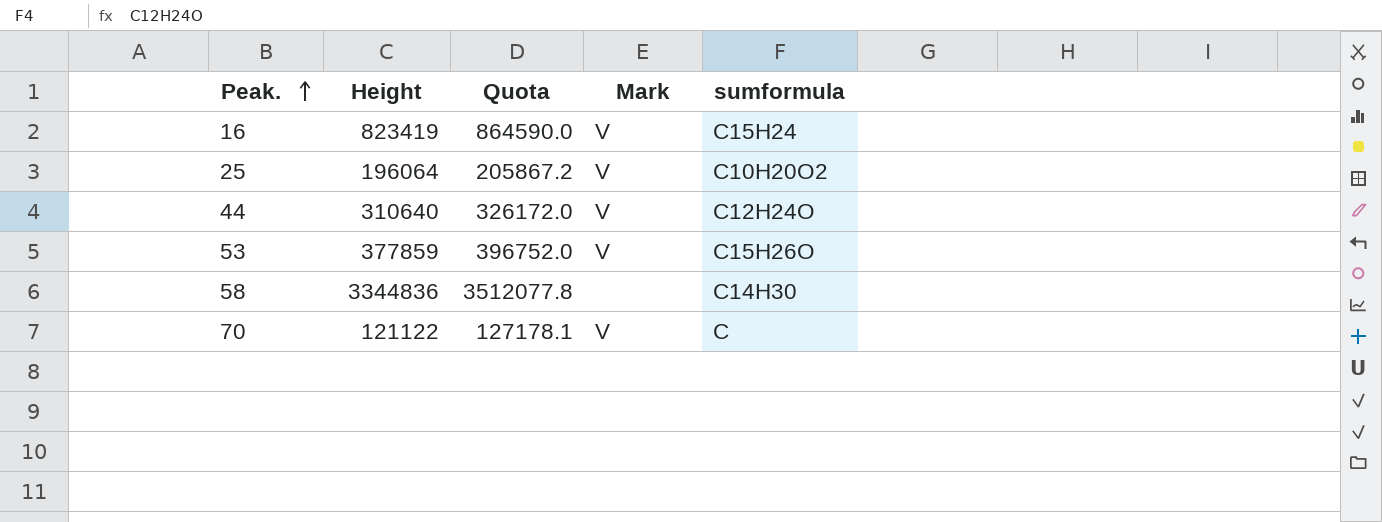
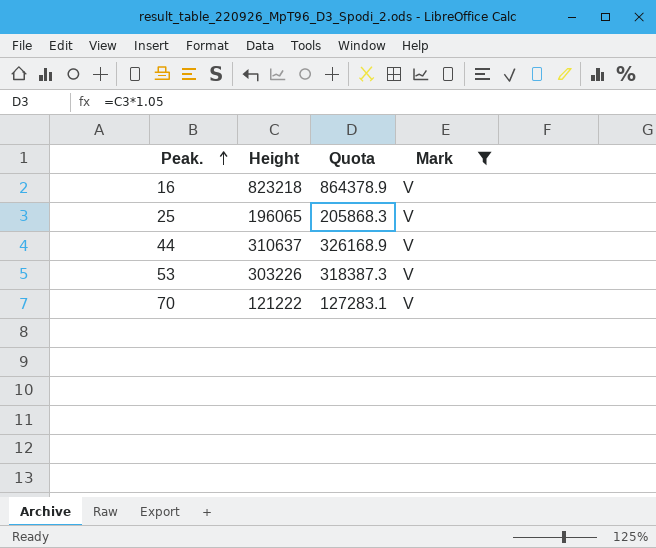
filter: none -> Mark = V
column sumformula | position: 5 -> none
16 | Height: 823419 -> 823218
16 | Quota: 864590.0 -> 864378.9
25 | Height: 196064 -> 196065
25 | Quota: 205867.2 -> 205868.3
44 | Height: 310640 -> 310637
44 | Quota: 326172.0 -> 326168.9
53 | Height: 377859 -> 303226
53 | Quota: 396752.0 -> 318387.3
70 | Height: 121122 -> 121222
70 | Quota: 127178.1 -> 127283.1

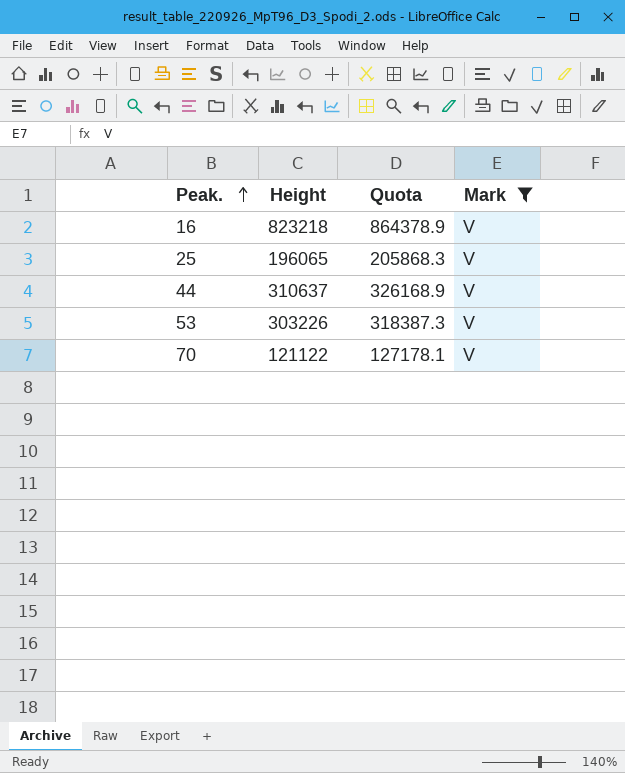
70 | Height: 121222 -> 121122
70 | Quota: 127283.1 -> 127178.1

